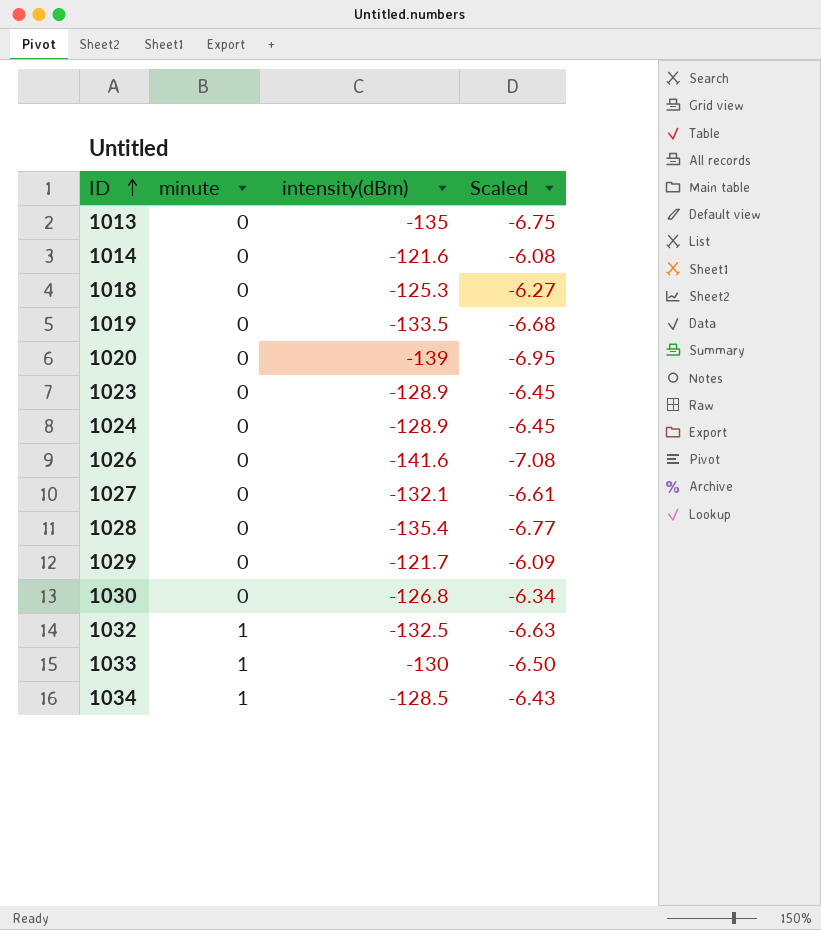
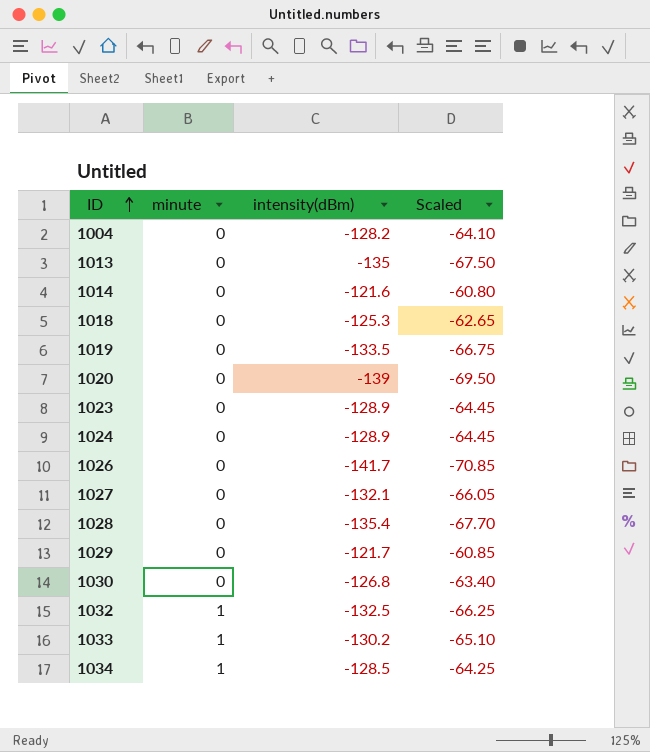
column Scaled | formula: [intensity(dBm)] * 0.05 -> [intensity(dBm)] * 0.5
row 1004: none -> 0 | -128.2 | -64.10
1026 | intensity(dBm): -141.6 -> -141.7
1033 | intensity(dBm): -130 -> -130.2

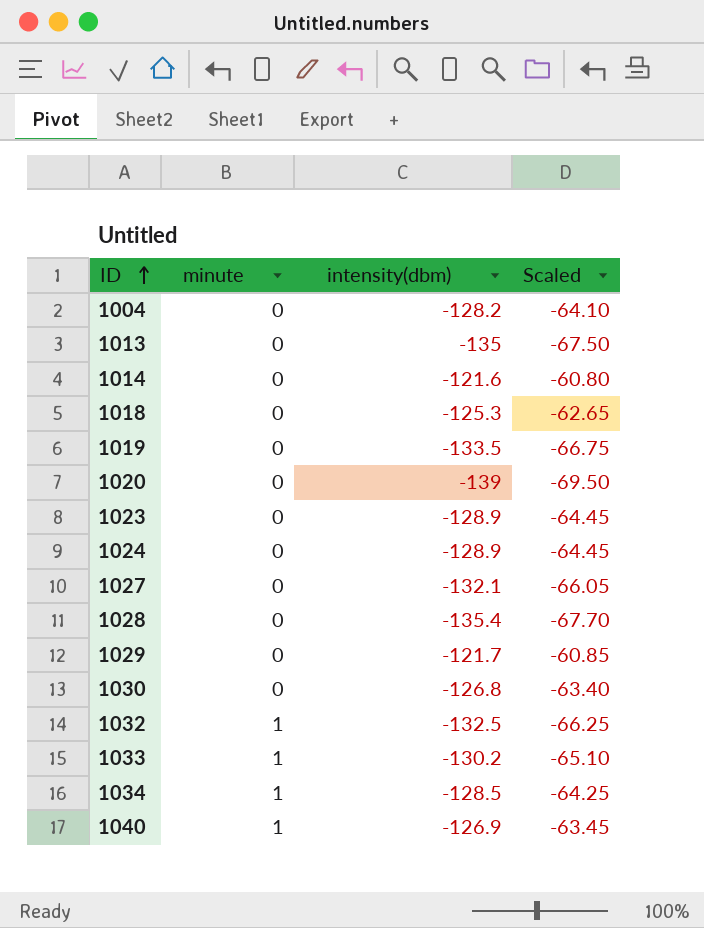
column name: intensity(dBm) -> intensity(dbm)
row 1026: 0 | -141.7 | -70.85 -> none
row 1040: none -> 1 | -126.9 | -63.45

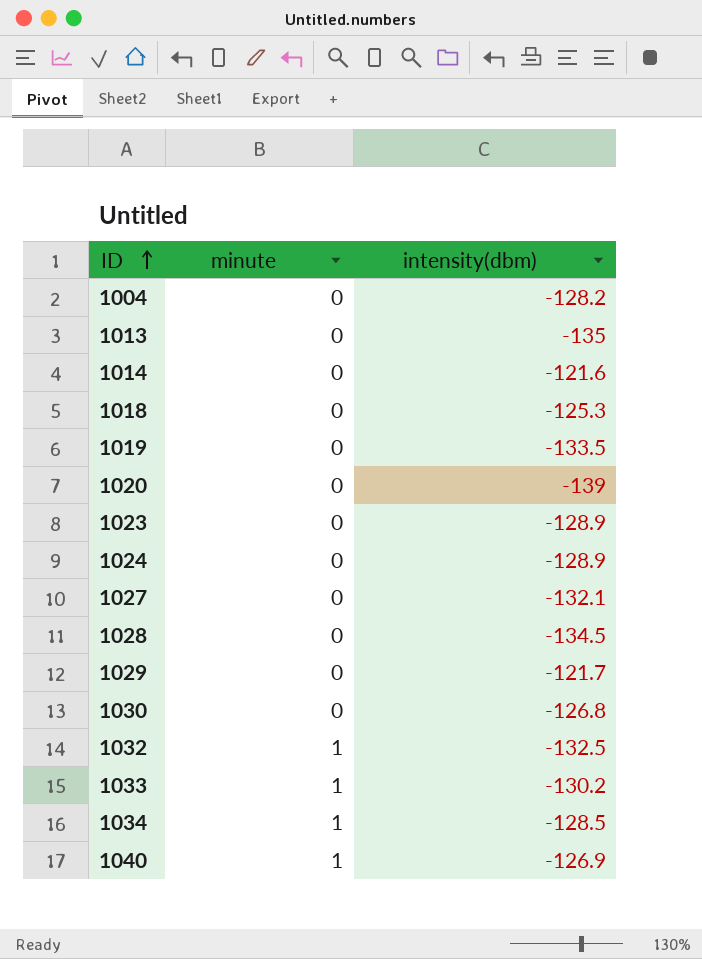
column Scaled | formula: [intensity(dbm)] * 0.5 -> none
1028 | intensity(dbm): -135.4 -> -134.5

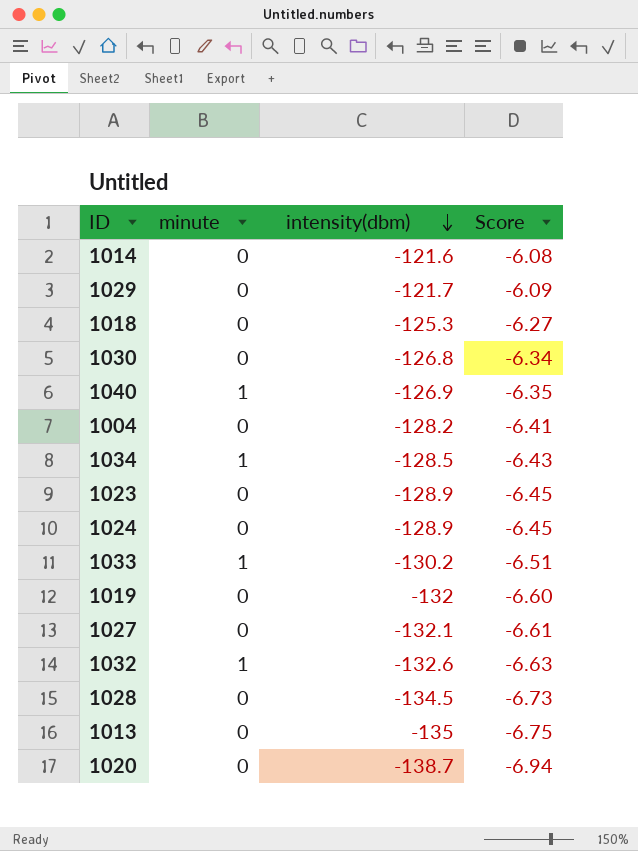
row order: ID ascending -> intensity(dbm) descending
column Score | formula: none -> [intensity(dbm)] * 0.05
1019 | intensity(dbm): -133.5 -> -132
1032 | intensity(dbm): -132.5 -> -132.6
1020 | intensity(dbm): -139 -> -138.7

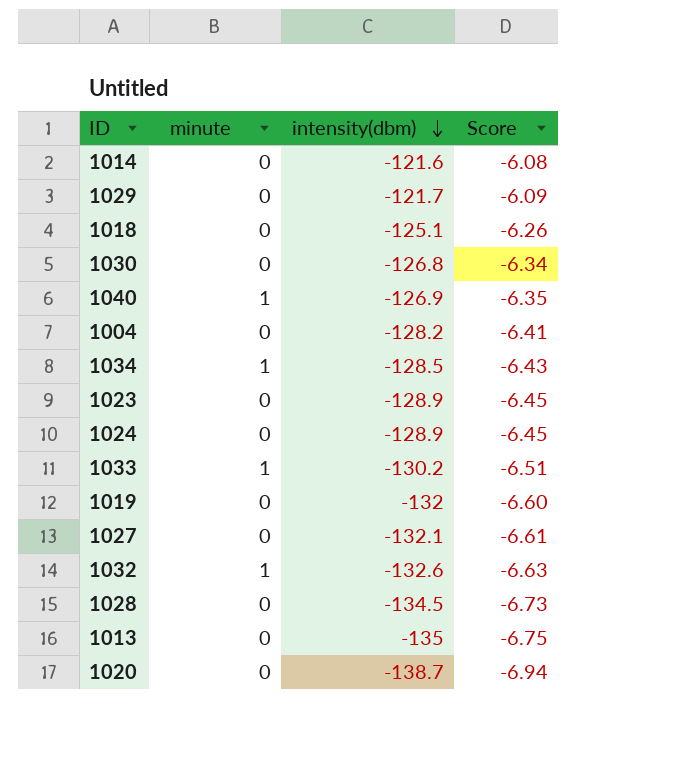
1018 | intensity(dbm): -125.3 -> -125.1
1018 | Score: -6.27 -> -6.26

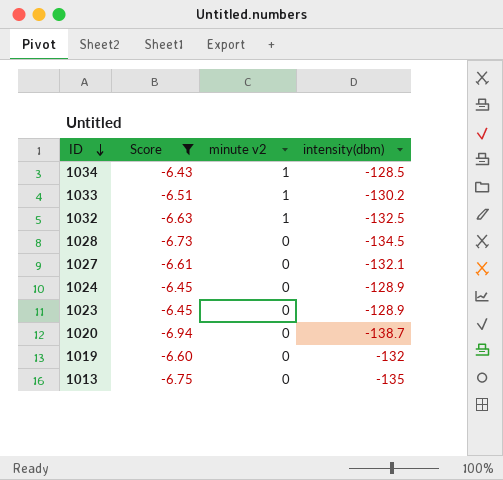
filter: none -> Score <= -6.43
row order: intensity(dbm) descending -> ID descending
column Score | position: 4 -> 2
column name: minute -> minute v2
1032 | intensity(dbm): -132.6 -> -132.5

